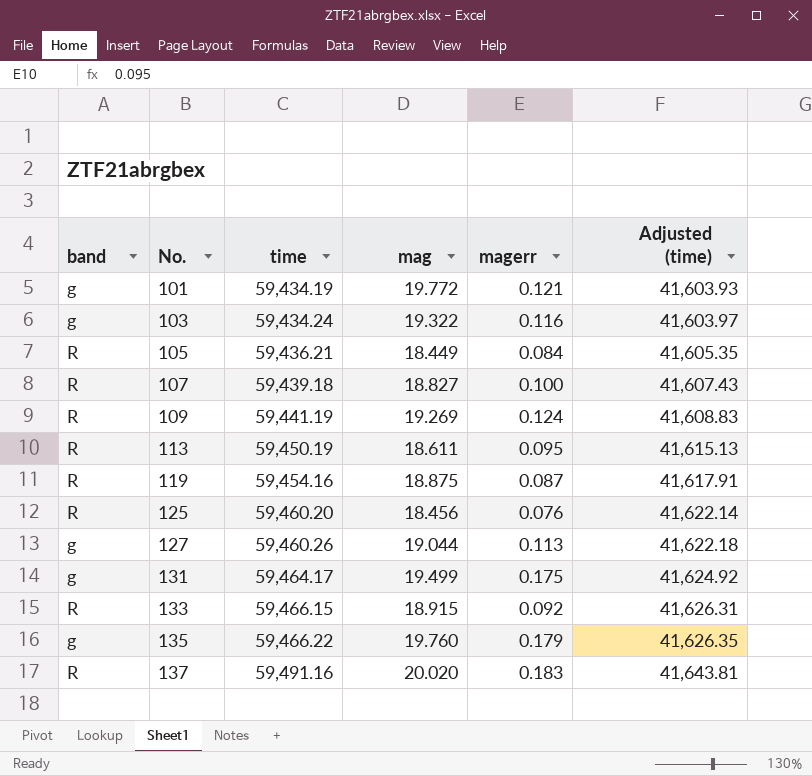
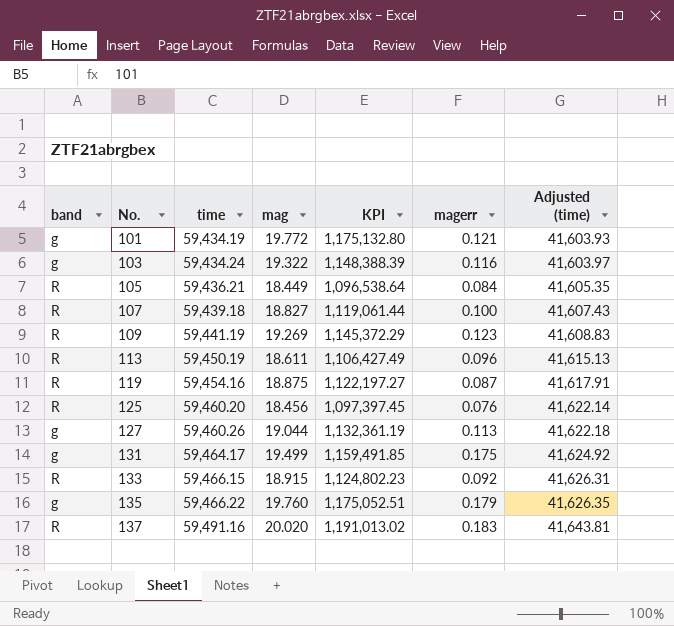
column KPI | formula: none -> [time] * [mag]
109 | magerr: 0.124 -> 0.123
113 | magerr: 0.095 -> 0.096

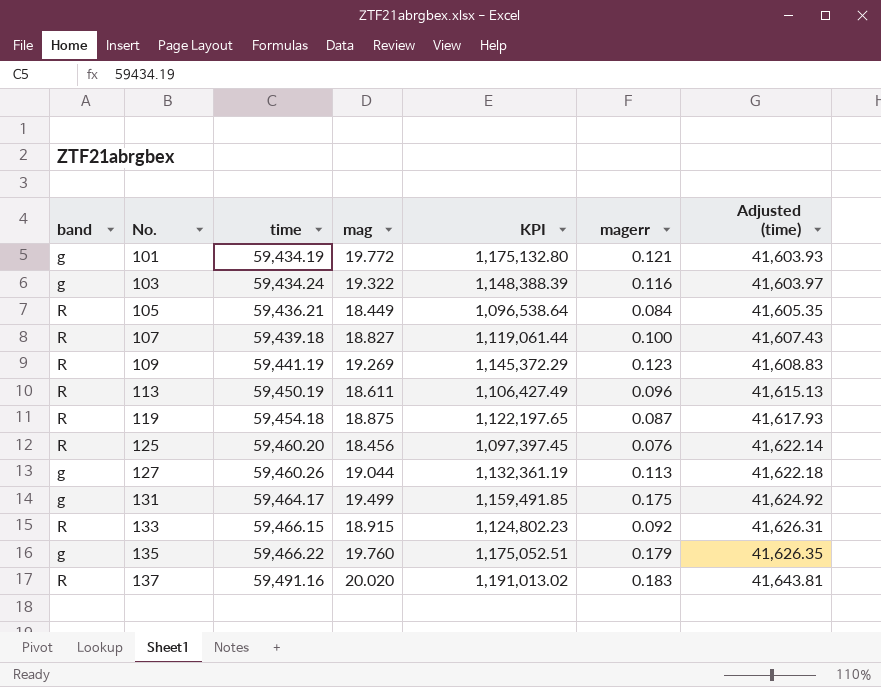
119 | time: 59,454.16 -> 59,454.18
119 | KPI: 1,122,197.27 -> 1,122,197.65
119 | Adjusted (time): 41,617.91 -> 41,617.93

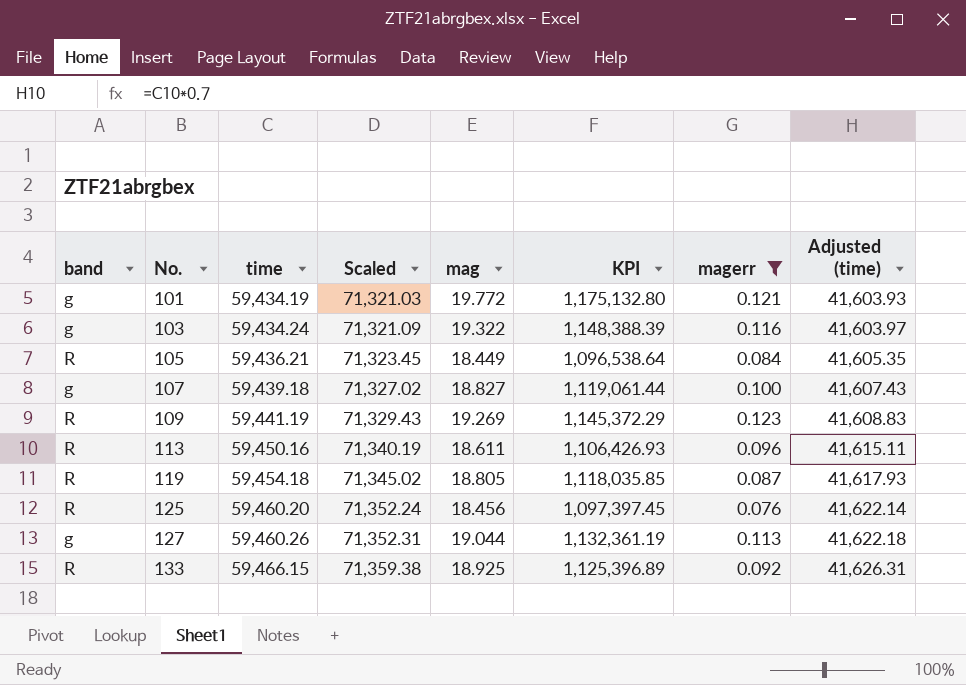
filter: none -> magerr <= 0.123
column Scaled | formula: none -> [time] * 1.2
107 | band: R -> g
113 | time: 59,450.19 -> 59,450.16
113 | KPI: 1,106,427.49 -> 1,106,426.93
113 | Adjusted (time): 41,615.13 -> 41,615.11
119 | mag: 18.875 -> 18.805
119 | KPI: 1,122,197.65 -> 1,118,035.85
133 | mag: 18.915 -> 18.925
133 | KPI: 1,124,802.23 -> 1,125,396.89

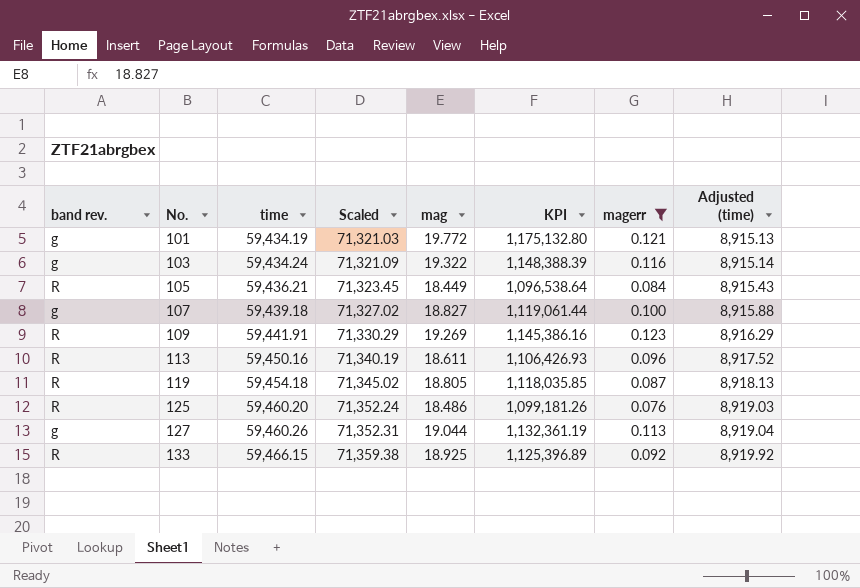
column name: band -> band rev.
column Adjusted (time) | formula: [time] * 0.7 -> [time] * 0.15
109 | time: 59,441.19 -> 59,441.91
109 | Scaled: 71,329.43 -> 71,330.29
109 | KPI: 1,145,372.29 -> 1,145,386.16
125 | mag: 18.456 -> 18.486
125 | KPI: 1,097,397.45 -> 1,099,181.26

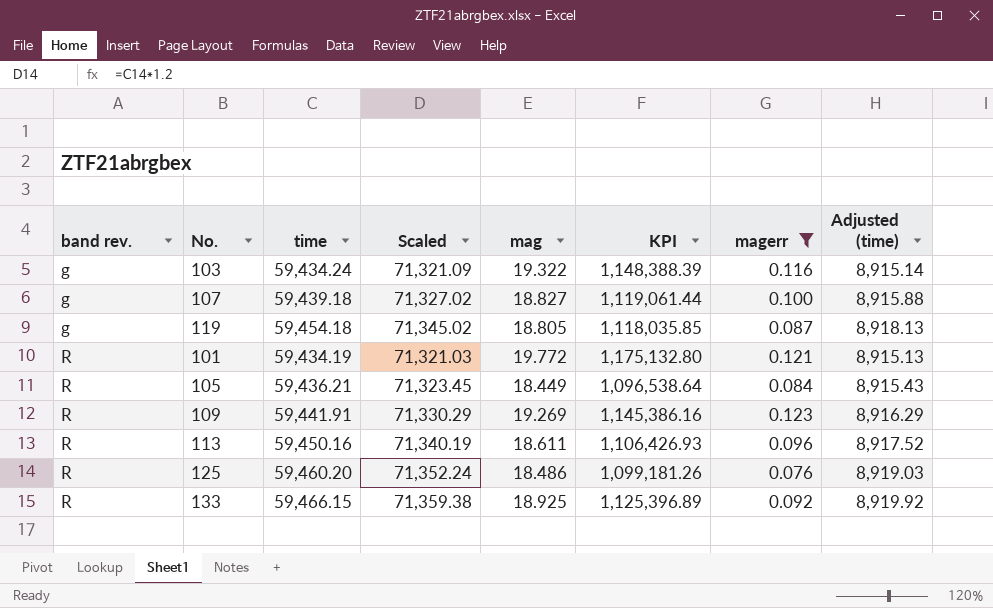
row order: No. ascending -> band rev. ascending
row 127: g | 59,460.26 | 71,352.31 | 19.044 | 1,132,361.19 | 0.113 | 8,919.04 -> none
119 | band rev.: R -> g
101 | band rev.: g -> R

